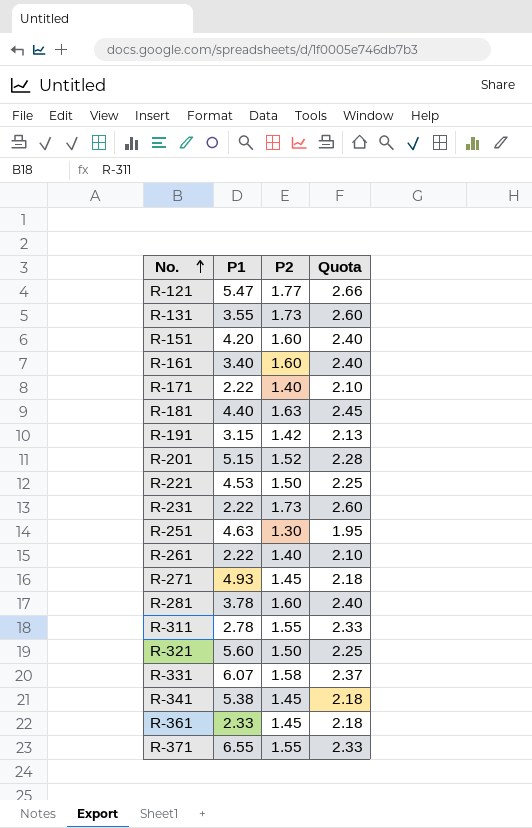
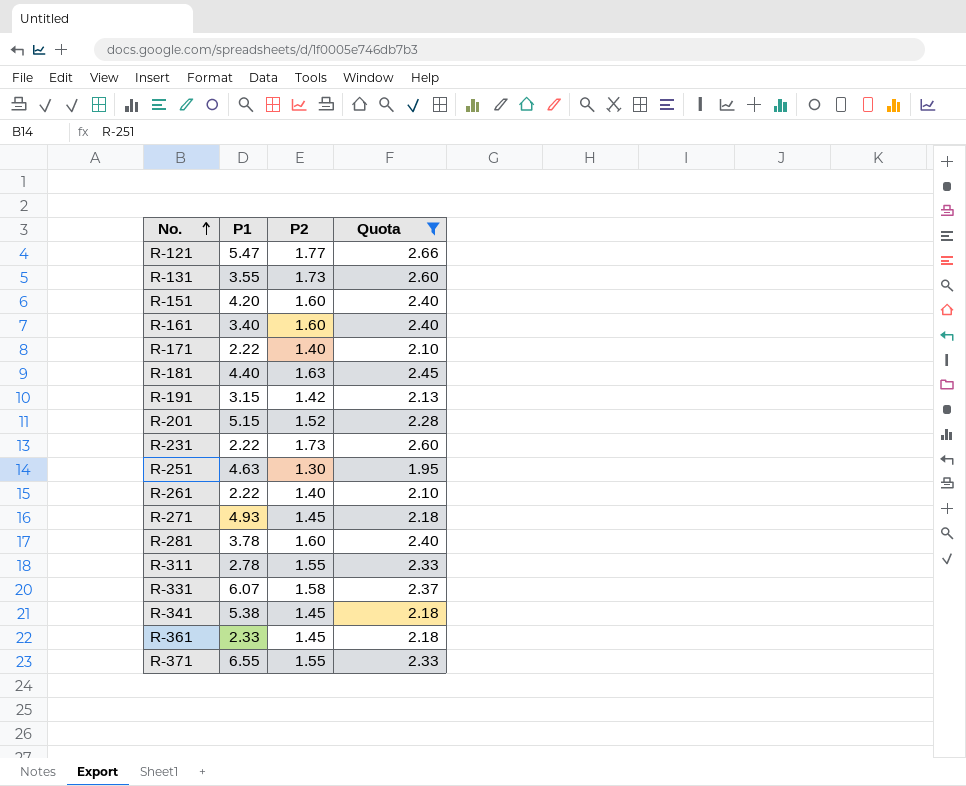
filter: none -> Quota != 2.25

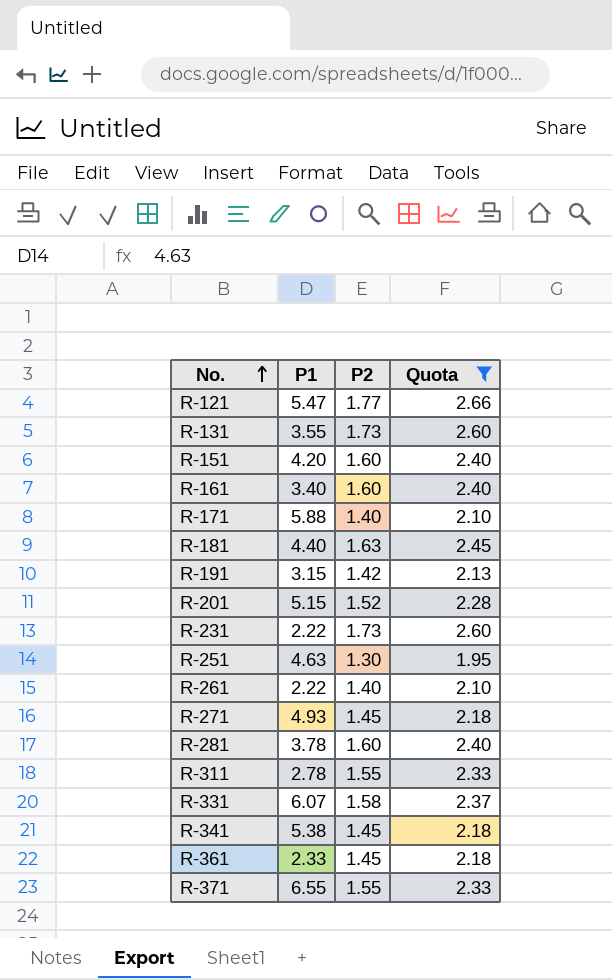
R-171 | P1: 2.22 -> 5.88

